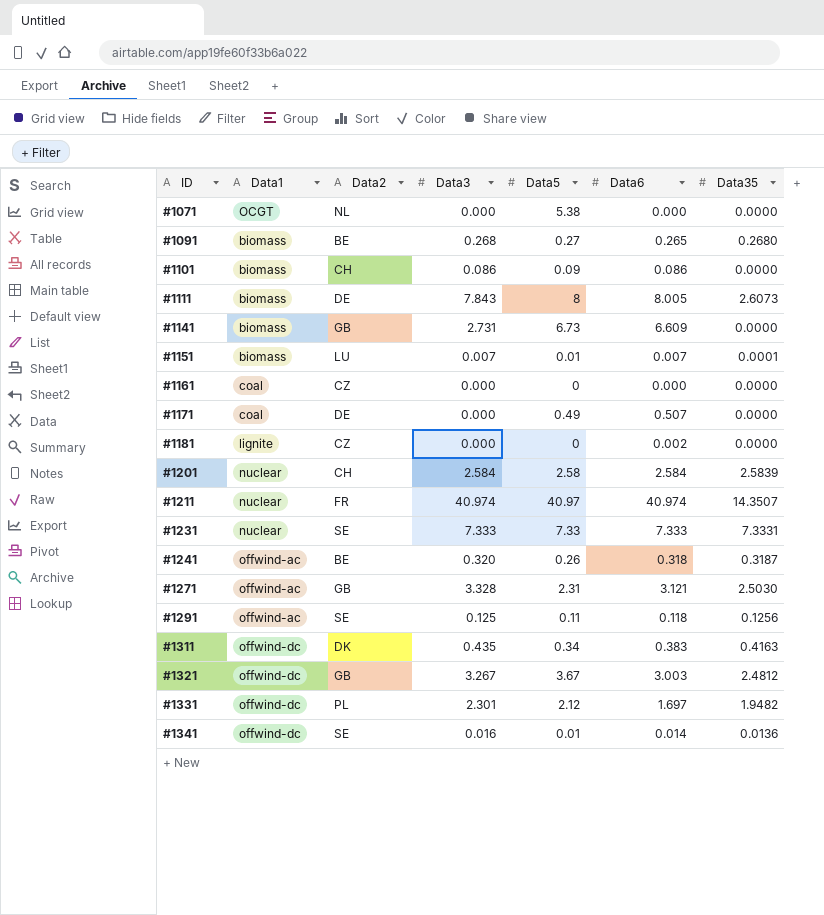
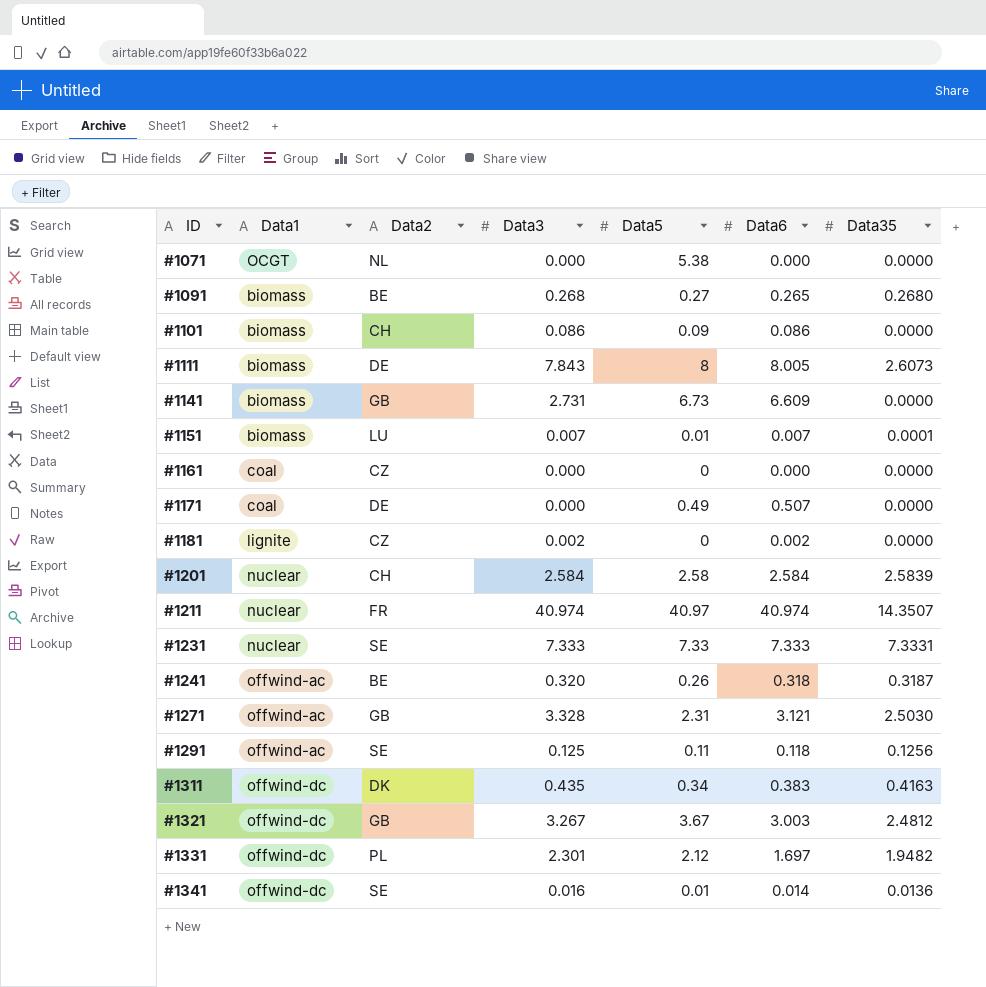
#1181 | Data3: 0.000 -> 0.002

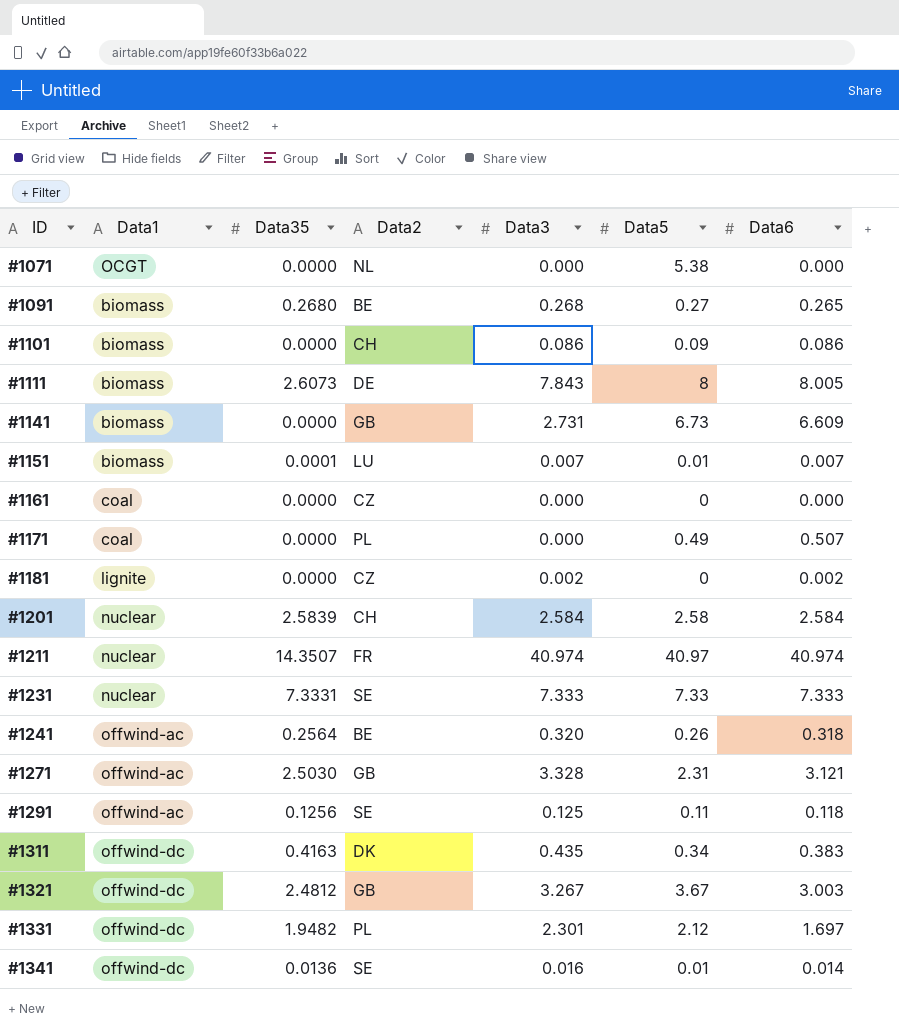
column Data35 | position: 7 -> 3
#1171 | Data2: DE -> PL
#1241 | Data35: 0.3187 -> 0.2564

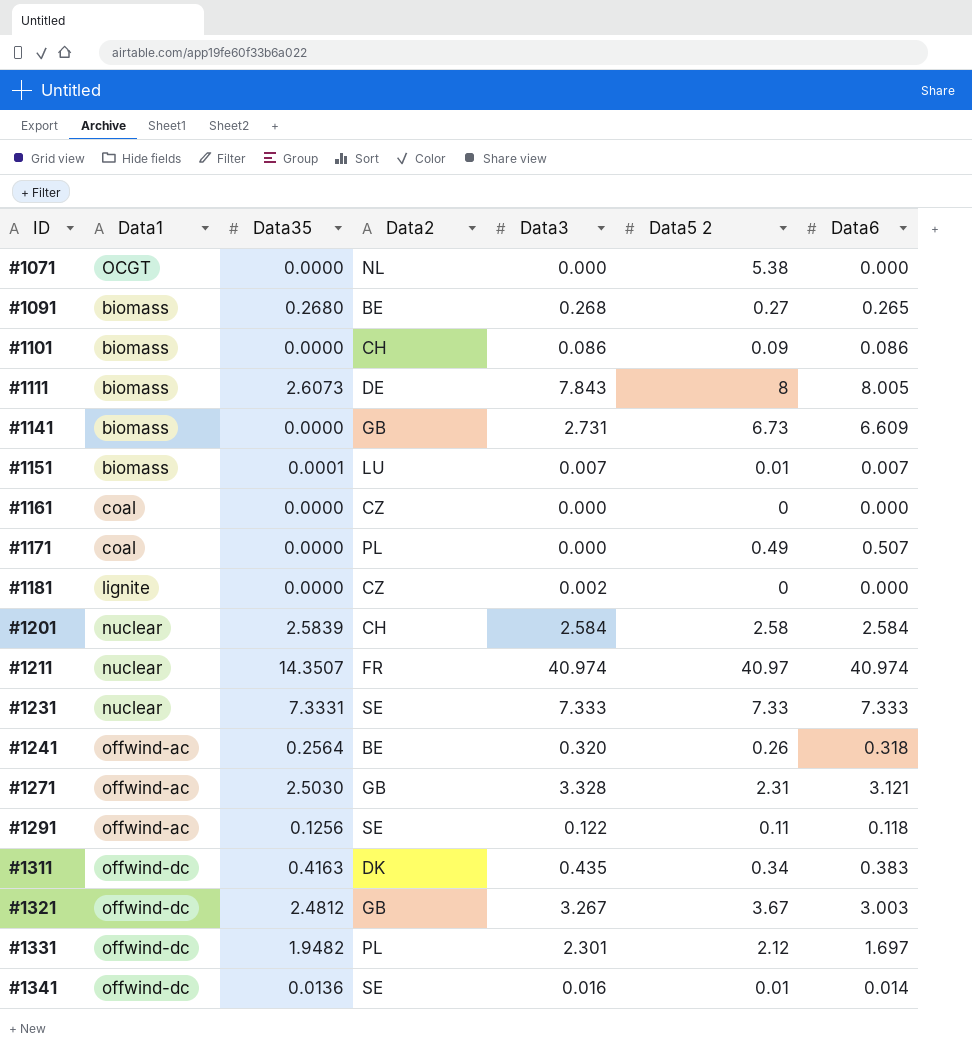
column name: Data5 -> Data5 2
#1181 | Data6: 0.002 -> 0.000
#1291 | Data3: 0.125 -> 0.122

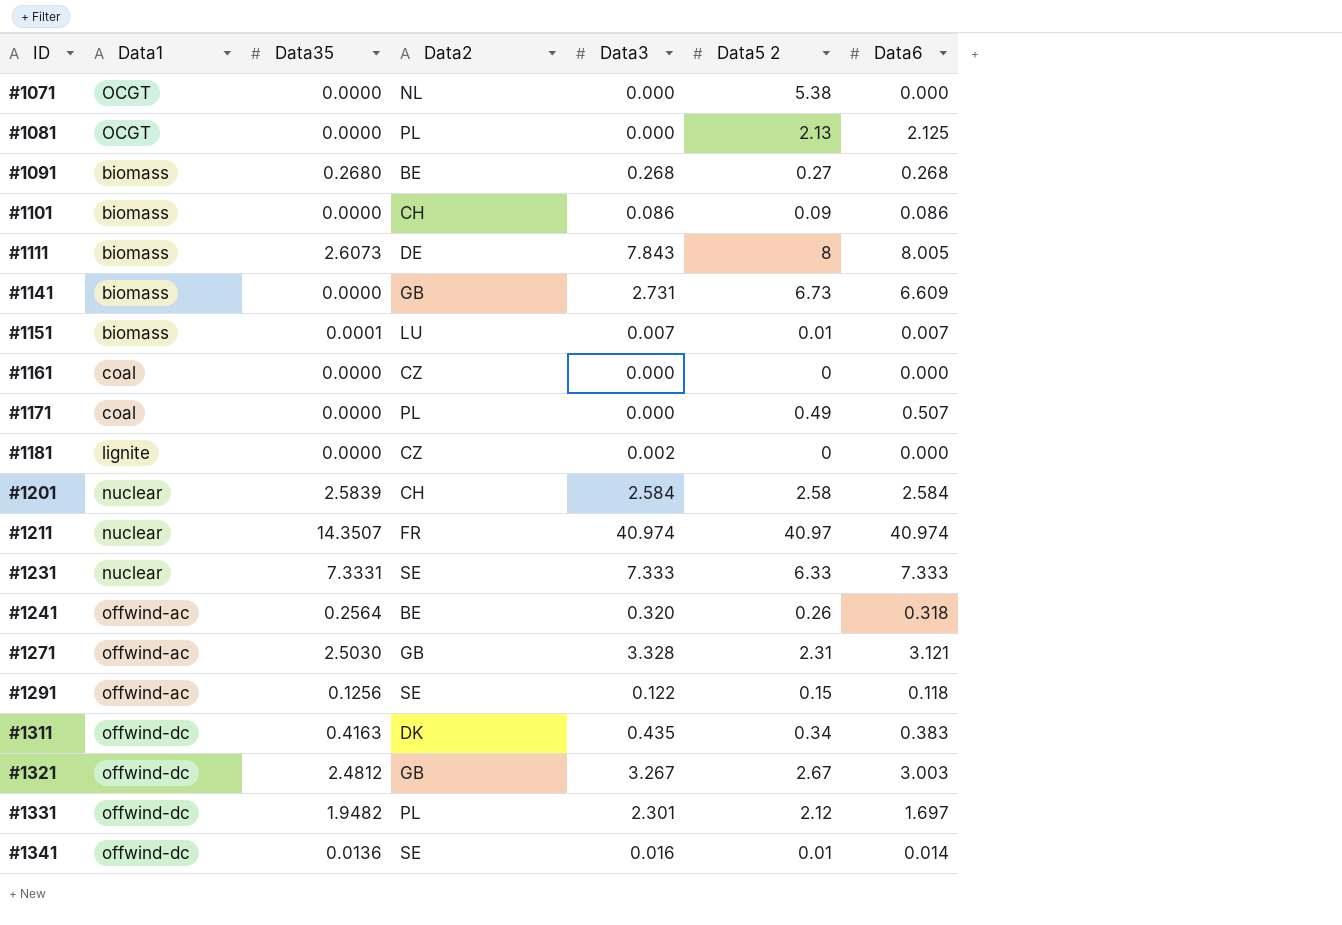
row #1081: none -> OCGT | 0.0000 | PL | 0.000 | 2.13 | 2.125
#1091 | Data6: 0.265 -> 0.268
#1231 | Data5 2: 7.33 -> 6.33
#1291 | Data5 2: 0.11 -> 0.15
#1321 | Data5 2: 3.67 -> 2.67

